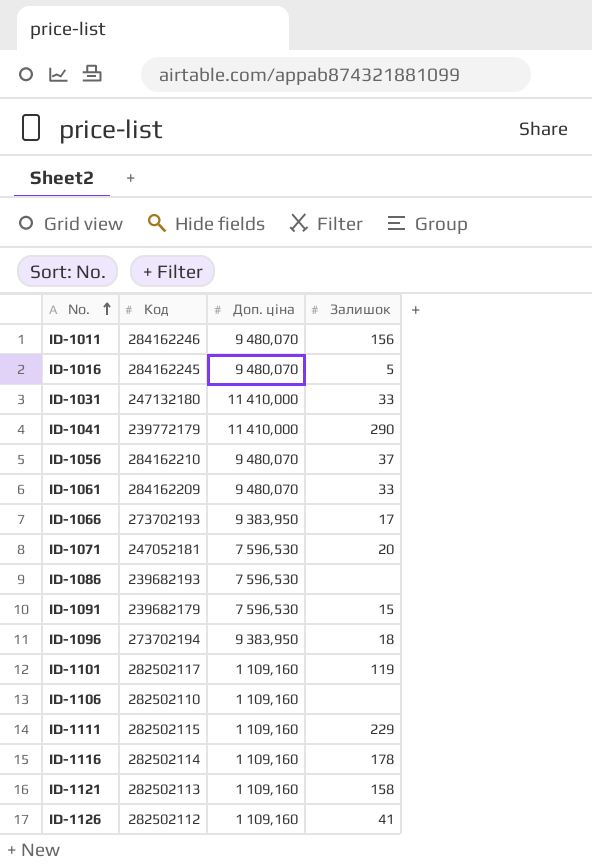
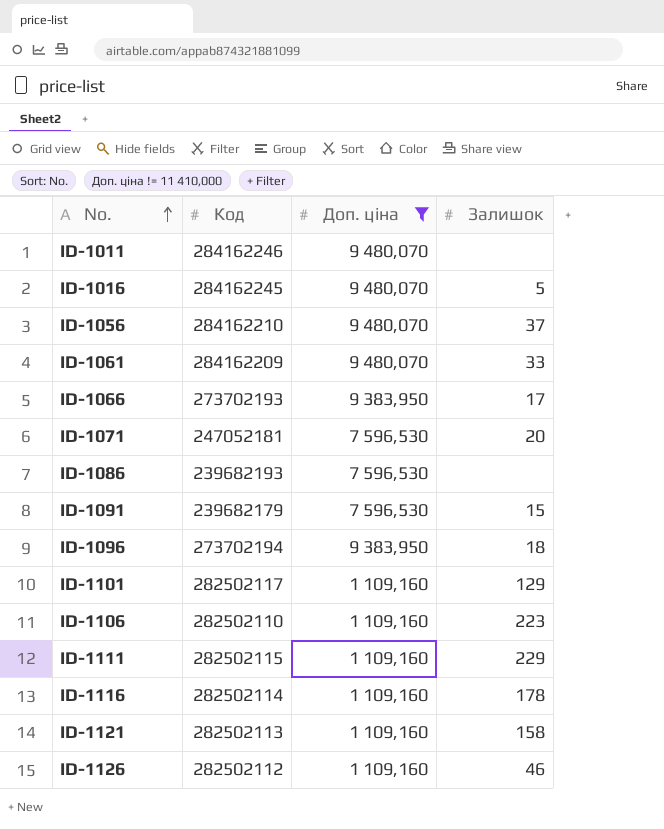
filter: none -> Доп. ціна != 11 410,000
ID-1011 | Залишок: 156 -> none
ID-1101 | Залишок: 119 -> 129
ID-1106 | Залишок: none -> 223
ID-1126 | Залишок: 41 -> 46

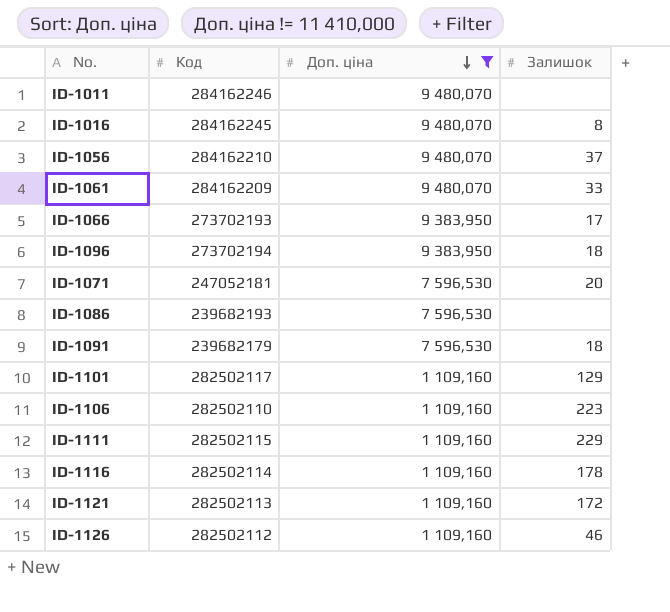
row order: No. ascending -> Доп. ціна descending
ID-1016 | Залишок: 5 -> 8
ID-1091 | Залишок: 15 -> 18
ID-1121 | Залишок: 158 -> 172

